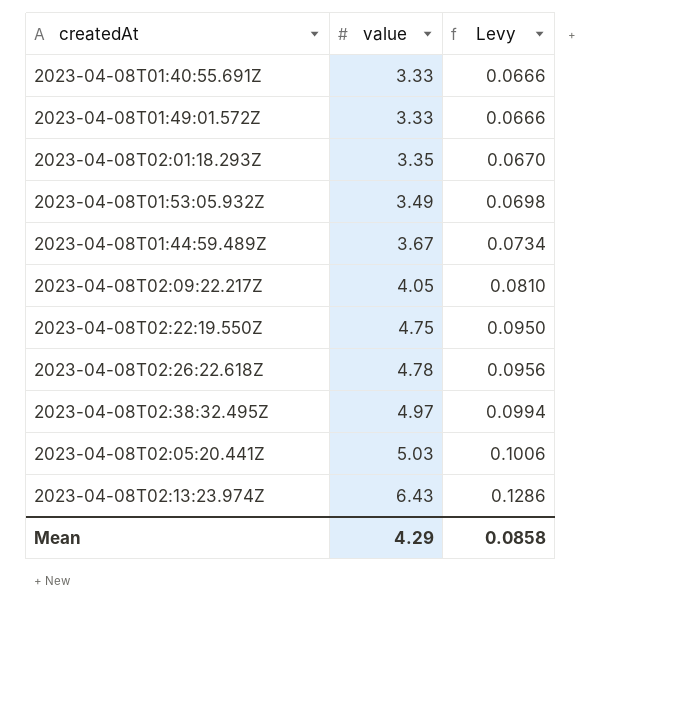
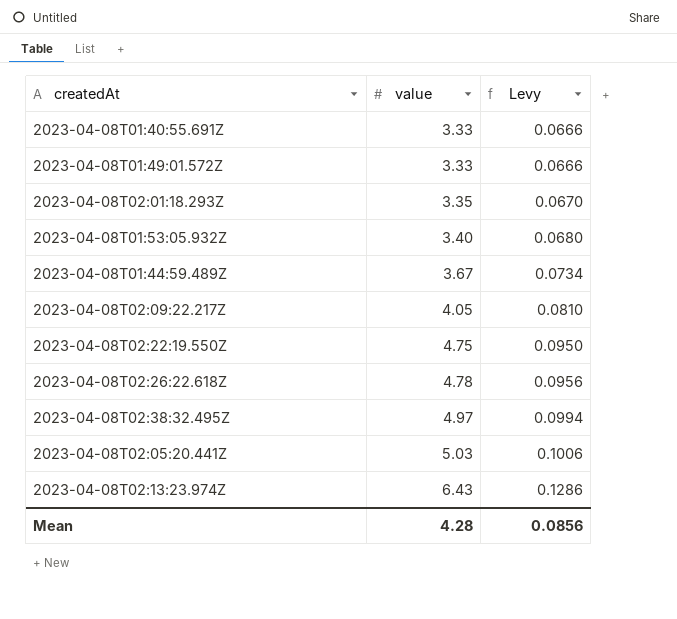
2023-04-08T01:53:05.932Z | value: 3.49 -> 3.40
2023-04-08T01:53:05.932Z | Levy: 0.0698 -> 0.0680
Mean | value: 4.29 -> 4.28
Mean | Levy: 0.0858 -> 0.0856

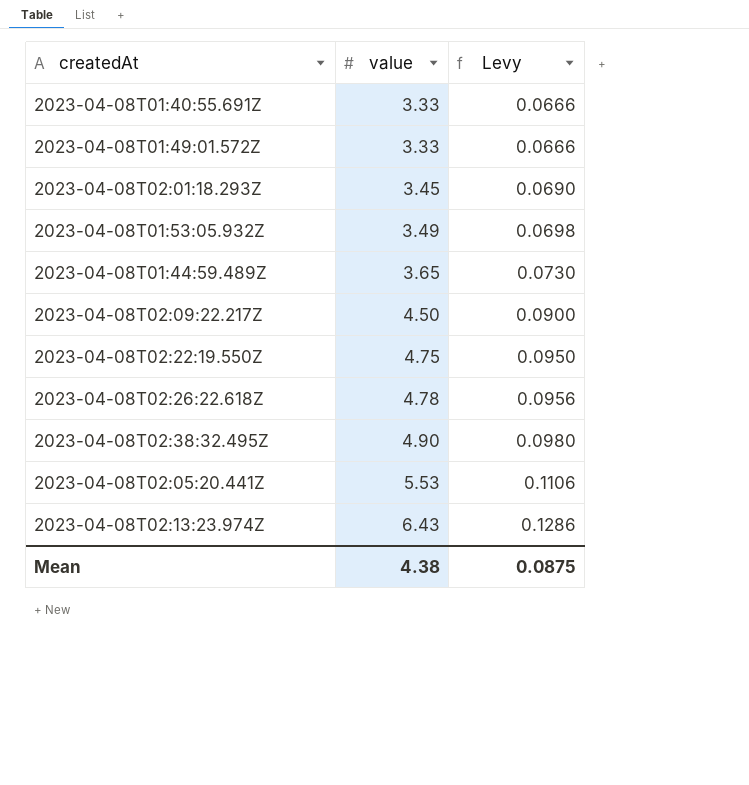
2023-04-08T02:01:18.293Z | value: 3.35 -> 3.45
2023-04-08T02:01:18.293Z | Levy: 0.0670 -> 0.0690
2023-04-08T01:53:05.932Z | value: 3.40 -> 3.49
2023-04-08T01:53:05.932Z | Levy: 0.0680 -> 0.0698
2023-04-08T01:44:59.489Z | value: 3.67 -> 3.65
2023-04-08T01:44:59.489Z | Levy: 0.0734 -> 0.0730
2023-04-08T02:09:22.217Z | value: 4.05 -> 4.50
2023-04-08T02:09:22.217Z | Levy: 0.0810 -> 0.0900
2023-04-08T02:38:32.495Z | value: 4.97 -> 4.90
2023-04-08T02:38:32.495Z | Levy: 0.0994 -> 0.0980
2023-04-08T02:05:20.441Z | value: 5.03 -> 5.53
2023-04-08T02:05:20.441Z | Levy: 0.1006 -> 0.1106
Mean | value: 4.28 -> 4.38
Mean | Levy: 0.0856 -> 0.0875

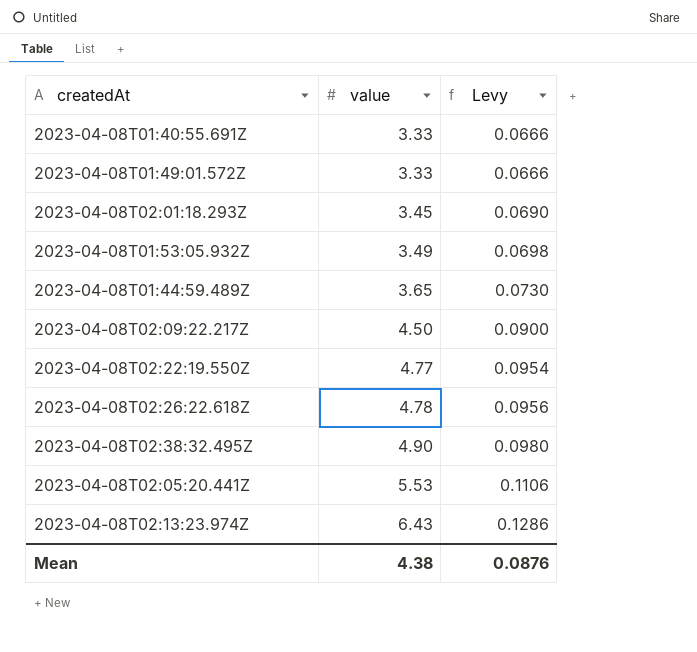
2023-04-08T02:22:19.550Z | value: 4.75 -> 4.77
2023-04-08T02:22:19.550Z | Levy: 0.0950 -> 0.0954
Mean | Levy: 0.0875 -> 0.0876

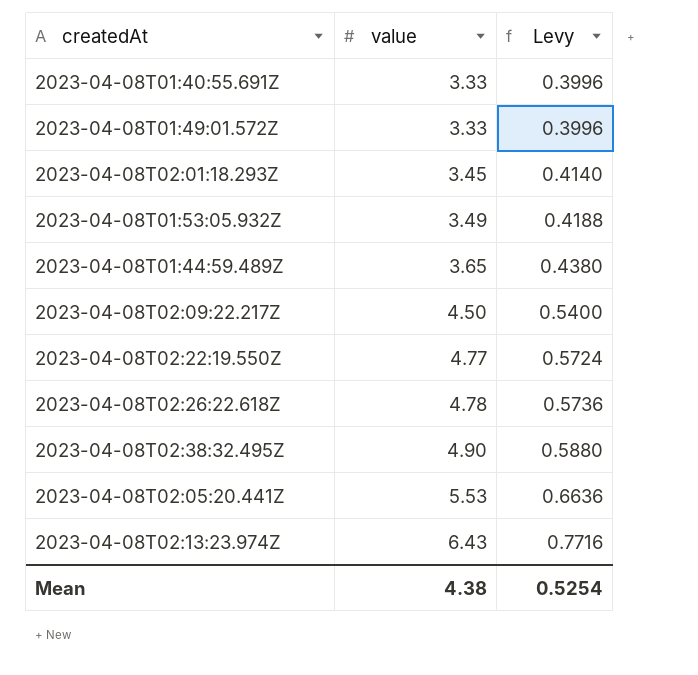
column Levy | formula: [value] * 0.02 -> [value] * 0.12
Mean | Levy: 0.0876 -> 0.5254

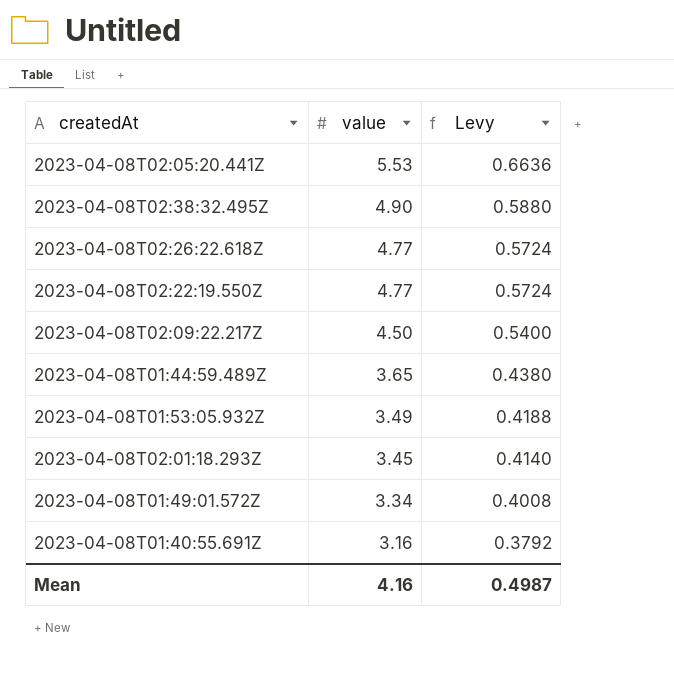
row order: value ascending -> value descending
row 2023-04-08T02:13:23.974Z: 6.43 | 0.7716 -> none
2023-04-08T02:26:22.618Z | value: 4.78 -> 4.77
2023-04-08T02:26:22.618Z | Levy: 0.5736 -> 0.5724
2023-04-08T01:49:01.572Z | value: 3.33 -> 3.34
2023-04-08T01:49:01.572Z | Levy: 0.3996 -> 0.4008
2023-04-08T01:40:55.691Z | value: 3.33 -> 3.16
2023-04-08T01:40:55.691Z | Levy: 0.3996 -> 0.3792
Mean | value: 4.38 -> 4.16
Mean | Levy: 0.5254 -> 0.4987

